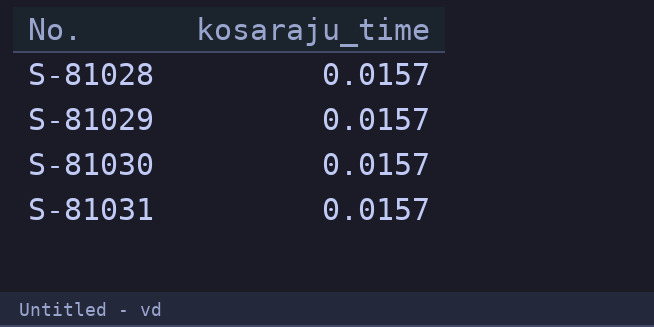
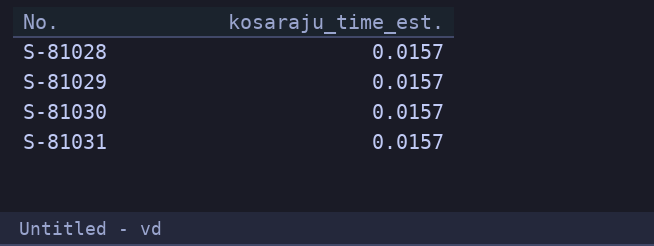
column name: kosaraju_time -> kosaraju_time_est.

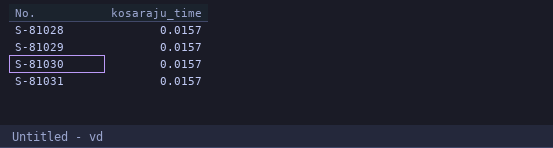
column name: kosaraju_time_est. -> kosaraju_time

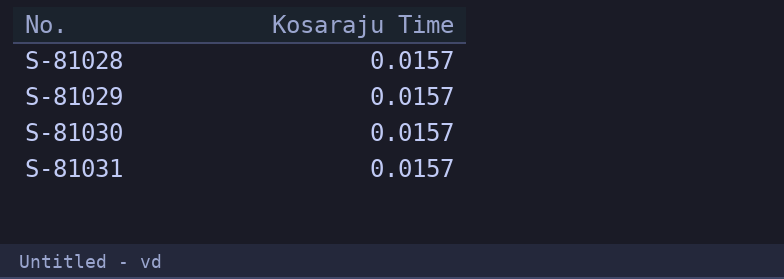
column name: kosaraju_time -> Kosaraju Time

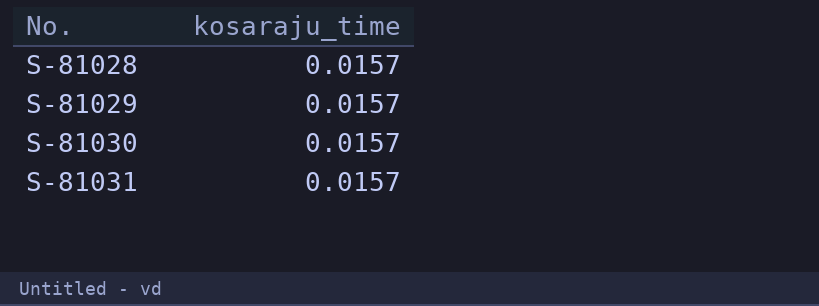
column name: Kosaraju Time -> kosaraju_time

